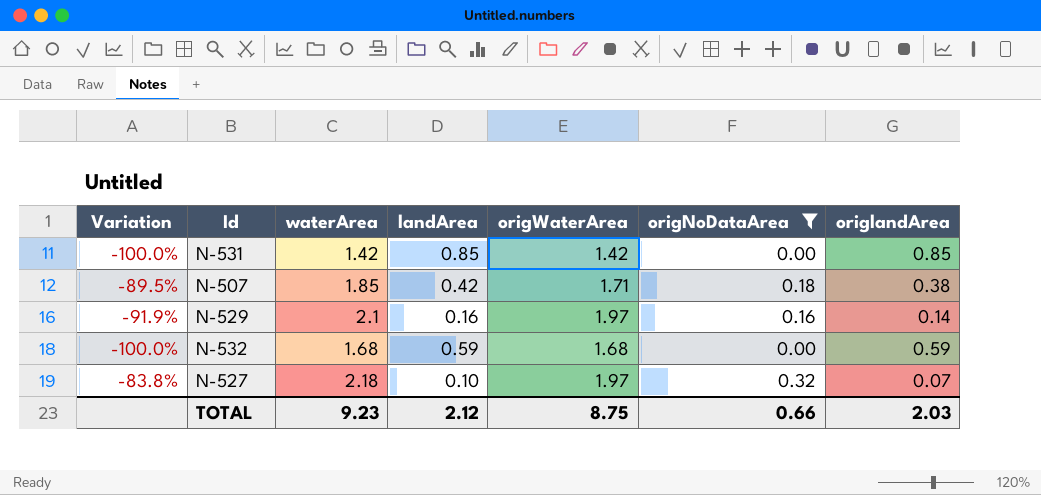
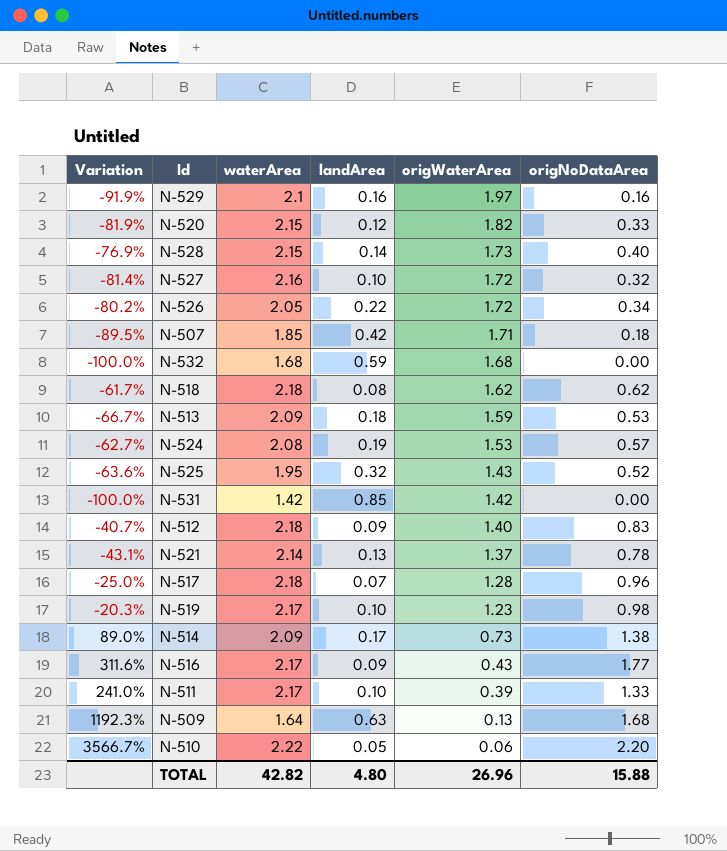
filter: origNoDataArea <= 0.32 -> none
row order: none -> origWaterArea descending
column origlandArea | position: 7 -> none
N-527 | Variation: -83.8% -> -81.4%
N-527 | waterArea: 2.18 -> 2.16
N-527 | origWaterArea: 1.97 -> 1.72
TOTAL | waterArea: 9.23 -> 42.82
TOTAL | landArea: 2.12 -> 4.80
TOTAL | origWaterArea: 8.75 -> 26.96
TOTAL | origNoDataArea: 0.66 -> 15.88

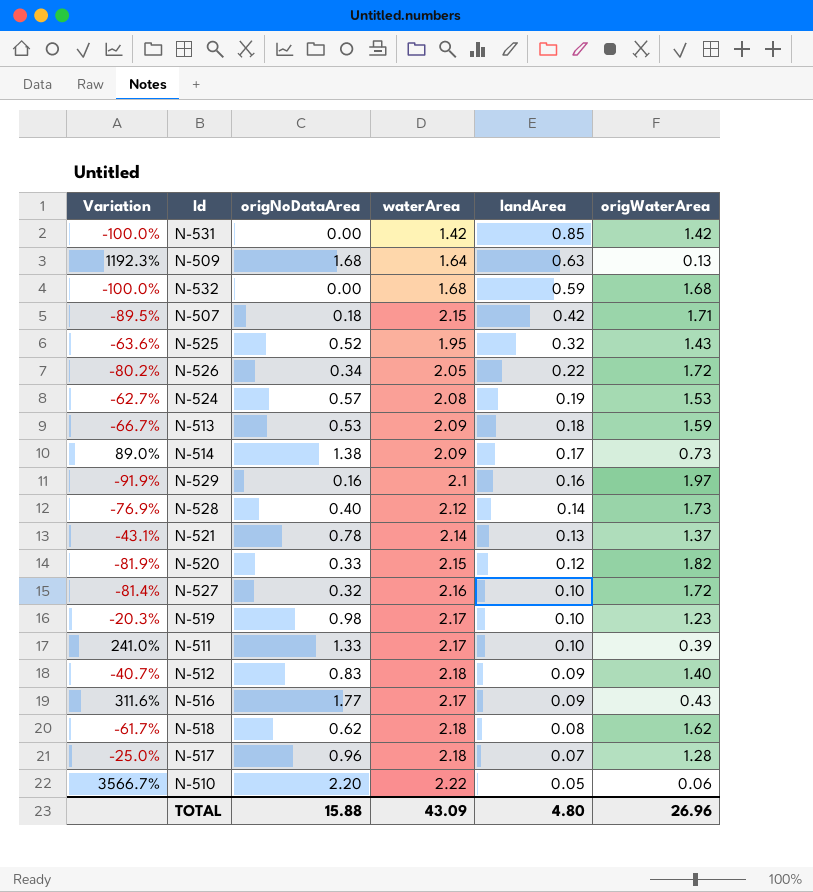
row order: origWaterArea descending -> landArea descending
column origNoDataArea | position: 6 -> 3
N-507 | waterArea: 1.85 -> 2.15
N-528 | waterArea: 2.15 -> 2.12
TOTAL | waterArea: 42.82 -> 43.09

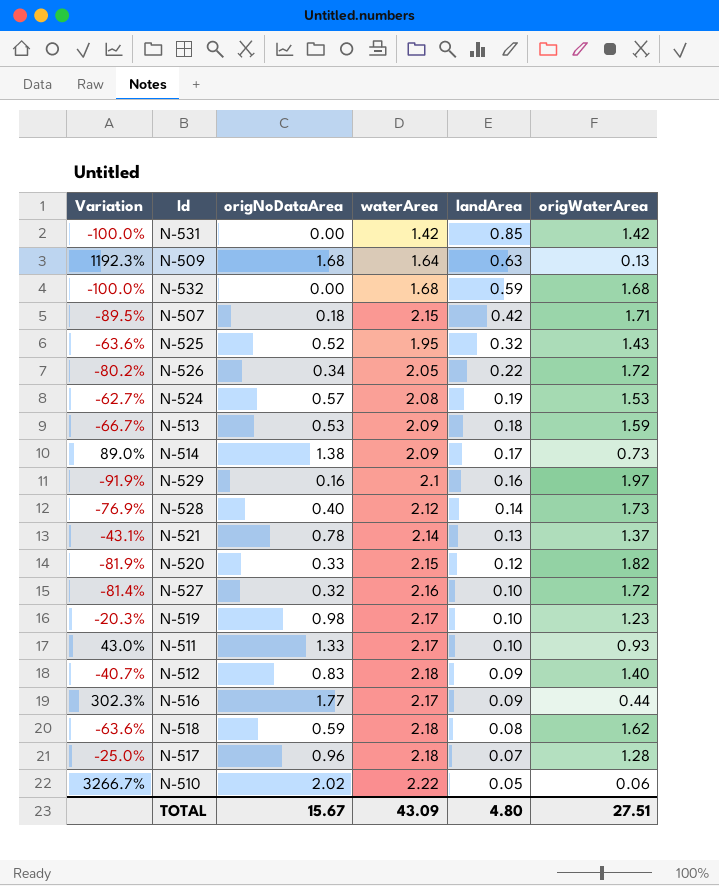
N-511 | Variation: 241.0% -> 43.0%
N-511 | origWaterArea: 0.39 -> 0.93
N-516 | Variation: 311.6% -> 302.3%
N-516 | origWaterArea: 0.43 -> 0.44
N-518 | Variation: -61.7% -> -63.6%
N-518 | origNoDataArea: 0.62 -> 0.59
N-510 | Variation: 3566.7% -> 3266.7%
N-510 | origNoDataArea: 2.20 -> 2.02
TOTAL | origNoDataArea: 15.88 -> 15.67
TOTAL | origWaterArea: 26.96 -> 27.51

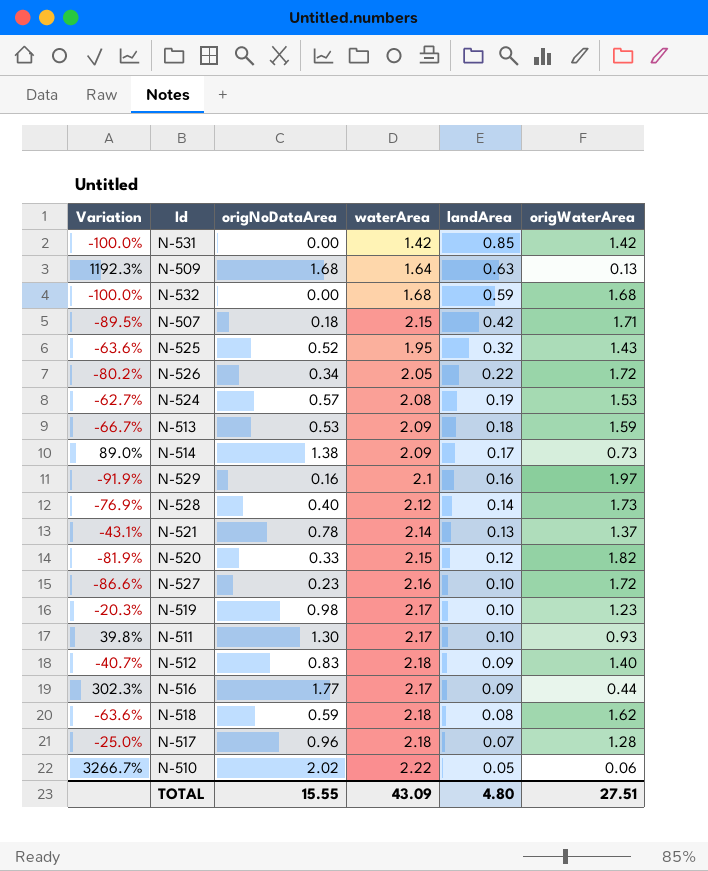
N-527 | Variation: -81.4% -> -86.6%
N-527 | origNoDataArea: 0.32 -> 0.23
N-511 | Variation: 43.0% -> 39.8%
N-511 | origNoDataArea: 1.33 -> 1.30
TOTAL | origNoDataArea: 15.67 -> 15.55

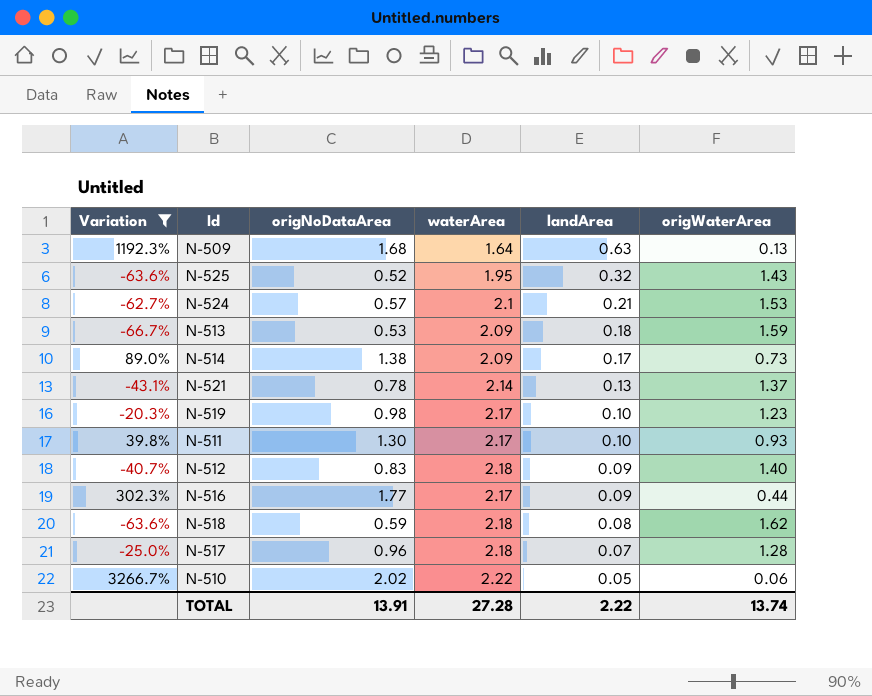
filter: none -> Variation >= -66.7%
N-524 | waterArea: 2.08 -> 2.1
N-524 | landArea: 0.19 -> 0.21
TOTAL | origNoDataArea: 15.55 -> 13.91
TOTAL | waterArea: 43.09 -> 27.28
TOTAL | landArea: 4.80 -> 2.22
TOTAL | origWaterArea: 27.51 -> 13.74

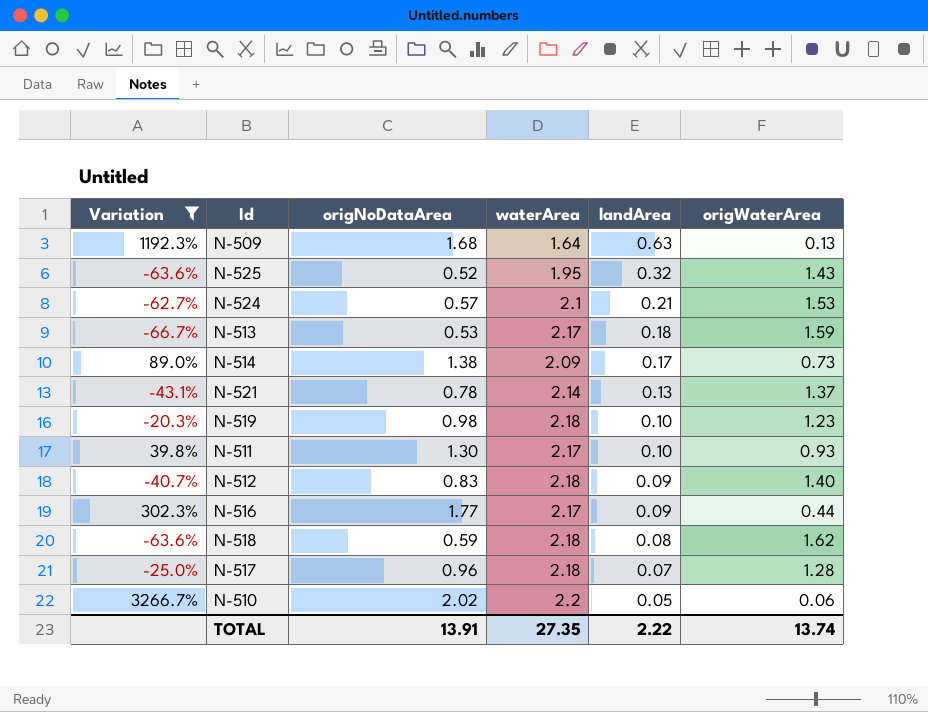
N-513 | waterArea: 2.09 -> 2.17
N-519 | waterArea: 2.17 -> 2.18
N-510 | waterArea: 2.22 -> 2.2
TOTAL | waterArea: 27.28 -> 27.35

